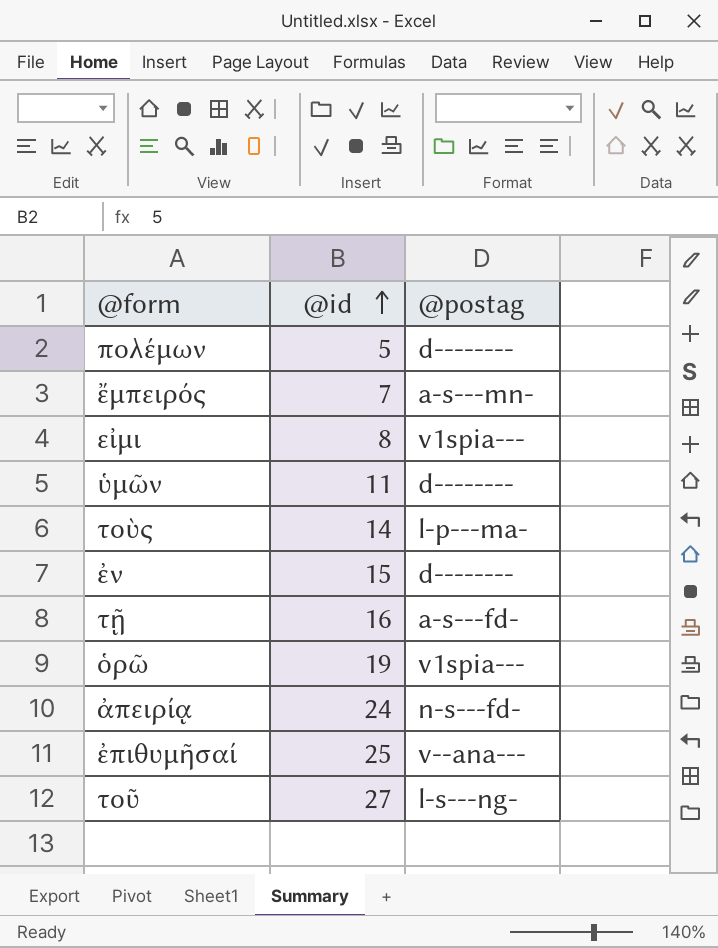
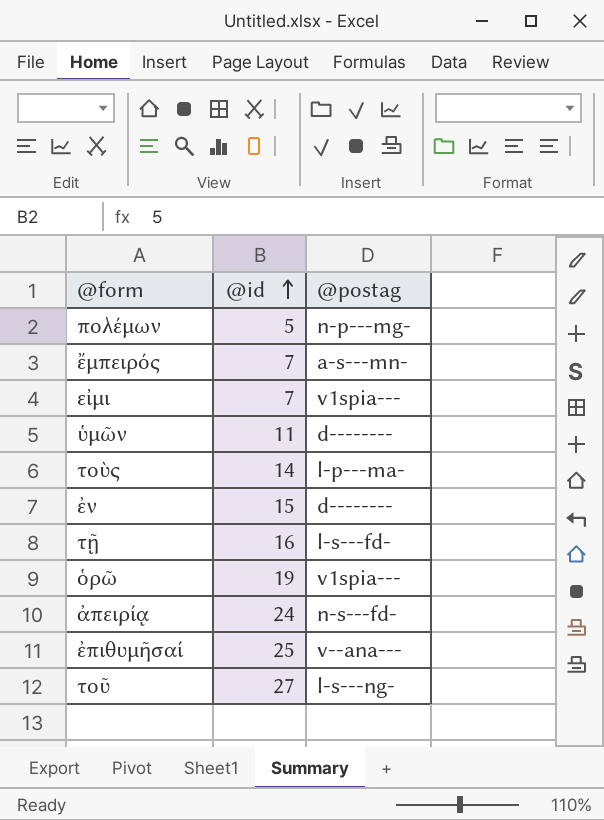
πολέμων | @postag: d-------- -> n-p---mg-
εἰμι | @id: 8 -> 7
τῇ | @postag: a-s---fd- -> l-s---fd-

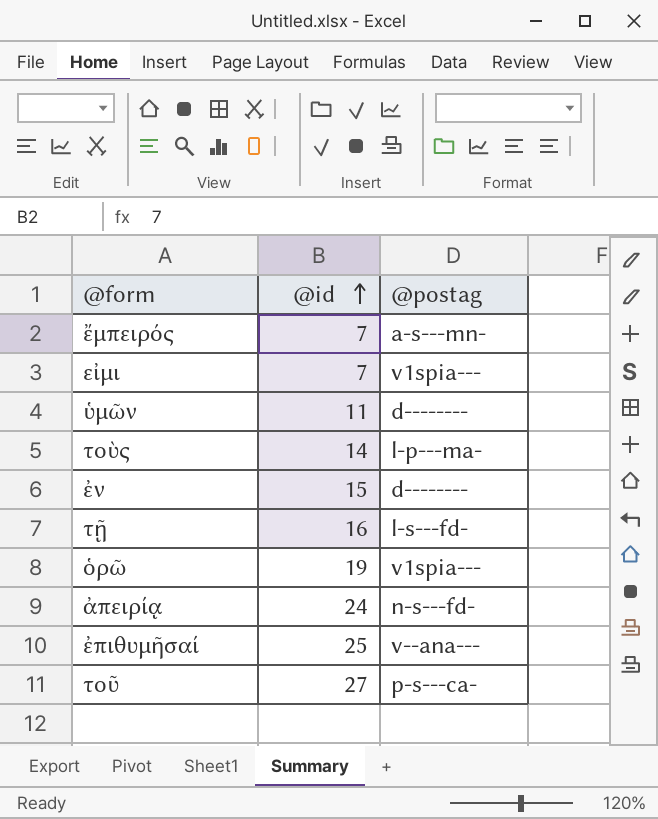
row πολέμων: 5 | n-p---mg- -> none
τοῦ | @postag: l-s---ng- -> p-s---ca-

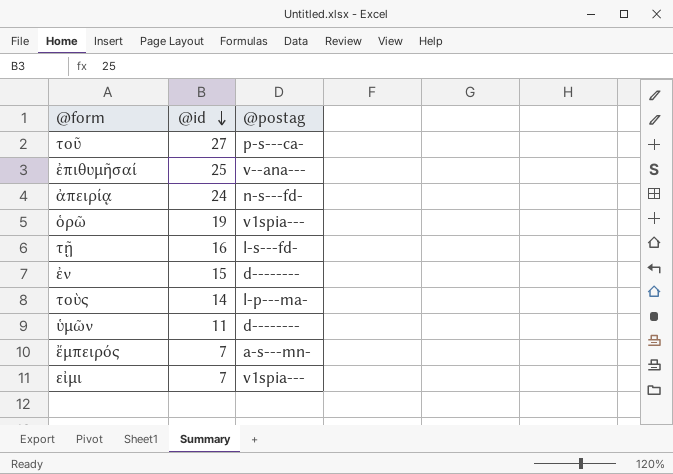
row order: @id ascending -> @id descending

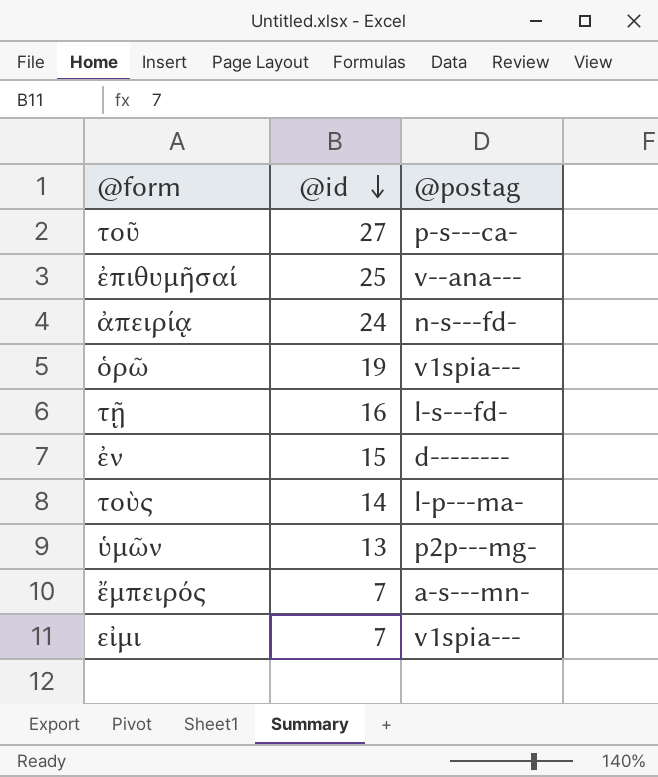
ὑμῶν | @id: 11 -> 13
ὑμῶν | @postag: d-------- -> p2p---mg-

